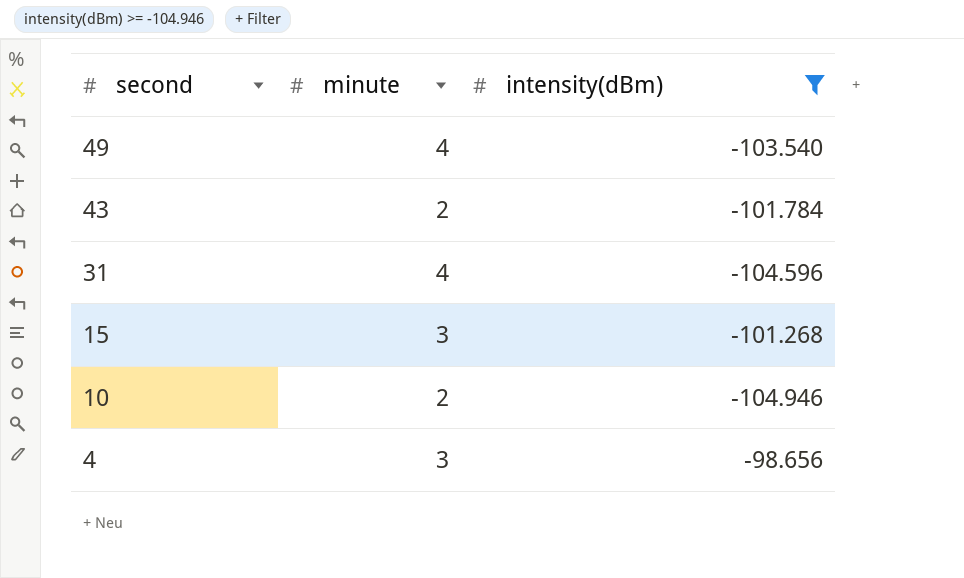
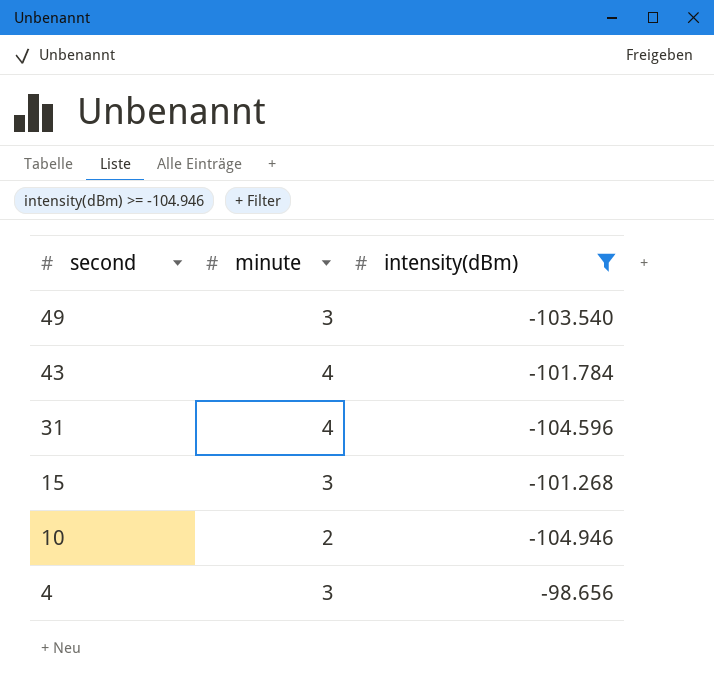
49 | minute: 4 -> 3
43 | minute: 2 -> 4

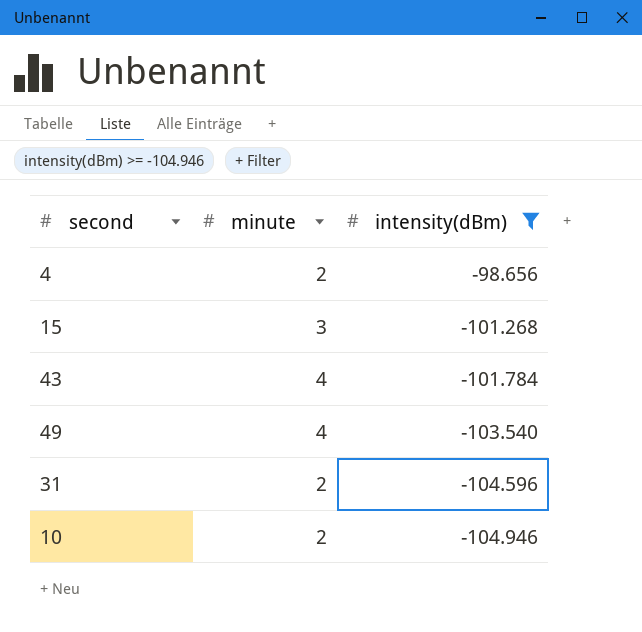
row order: second descending -> intensity(dBm) descending
4 | minute: 3 -> 2
49 | minute: 3 -> 4
31 | minute: 4 -> 2

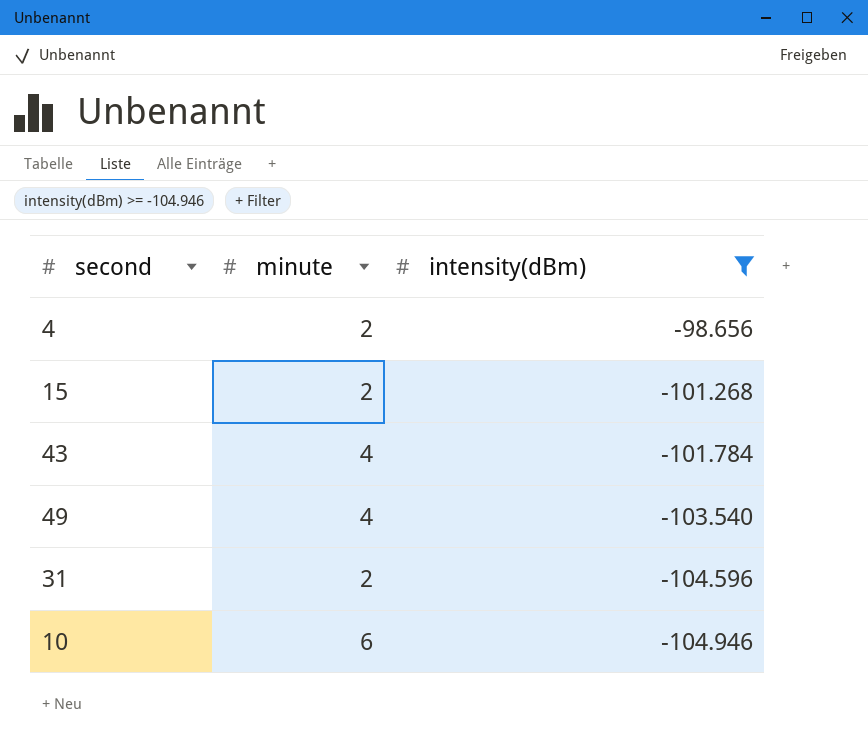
15 | minute: 3 -> 2
10 | minute: 2 -> 6

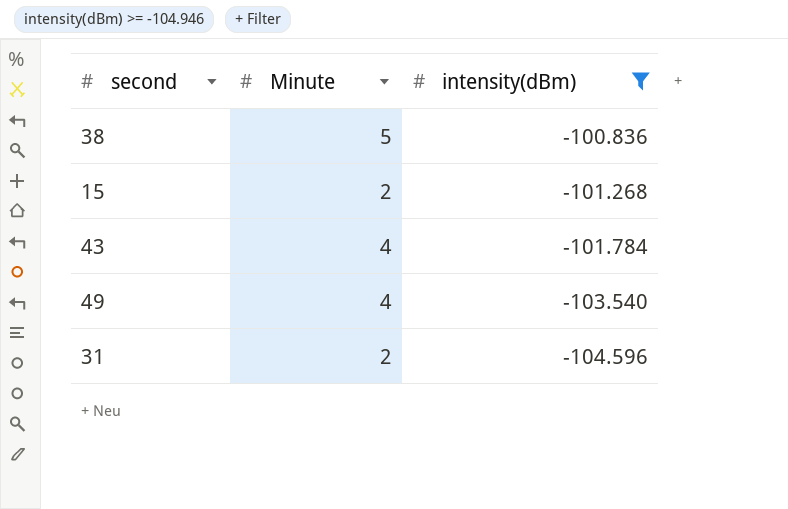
column name: minute -> Minute
row 4: 2 | -98.656 -> none
row 10: 6 | -104.946 -> none
row 38: none -> 5 | -100.836

